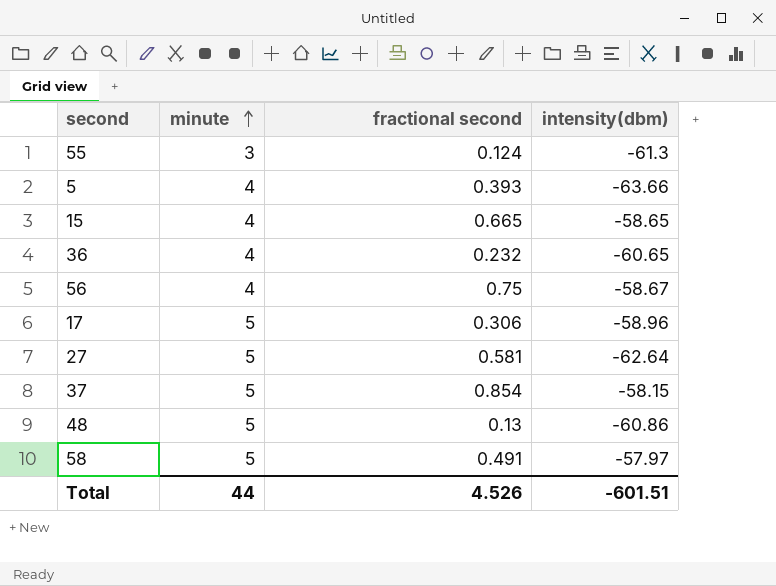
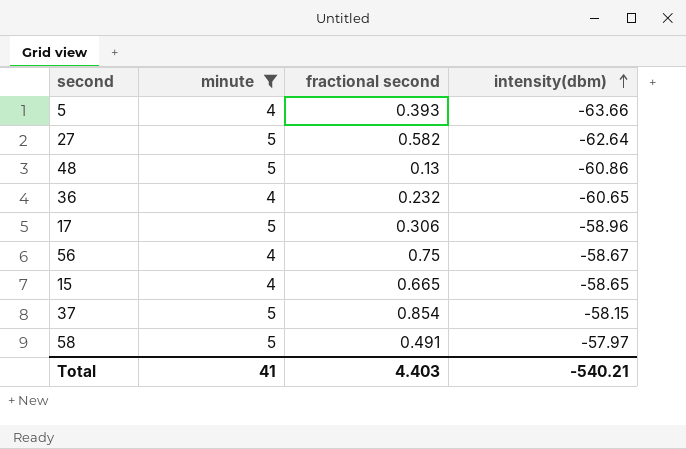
filter: none -> minute != 3
row order: minute ascending -> intensity(dbm) ascending
27 | fractional second: 0.581 -> 0.582
Total | minute: 44 -> 41
Total | fractional second: 4.526 -> 4.403
Total | intensity(dbm): -601.51 -> -540.21

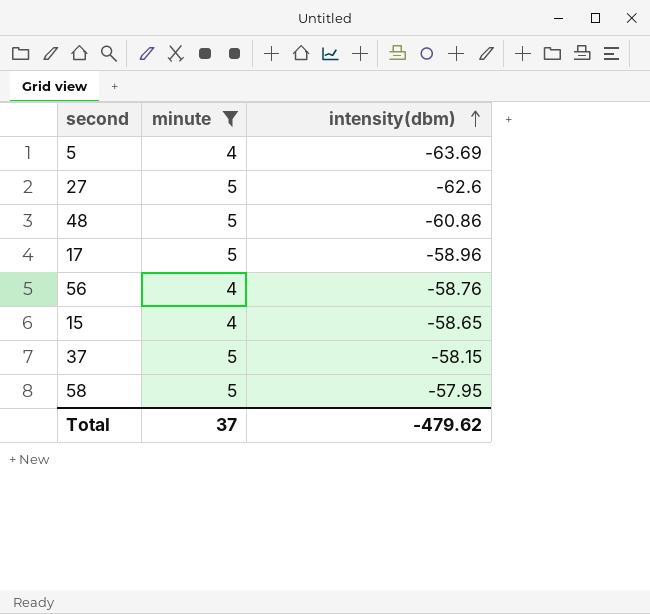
column fractional second | position: 3 -> none
row 36: 4 | 0.232 | -60.65 -> none
5 | intensity(dbm): -63.66 -> -63.69
27 | intensity(dbm): -62.64 -> -62.6
56 | intensity(dbm): -58.67 -> -58.76
58 | intensity(dbm): -57.97 -> -57.95
Total | minute: 41 -> 37
Total | intensity(dbm): -540.21 -> -479.62

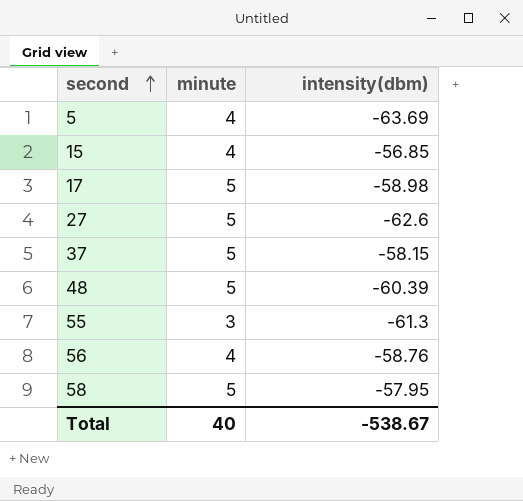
filter: minute != 3 -> none
row order: intensity(dbm) ascending -> second ascending
15 | intensity(dbm): -58.65 -> -56.85
17 | intensity(dbm): -58.96 -> -58.98
48 | intensity(dbm): -60.86 -> -60.39
Total | minute: 37 -> 40
Total | intensity(dbm): -479.62 -> -538.67

